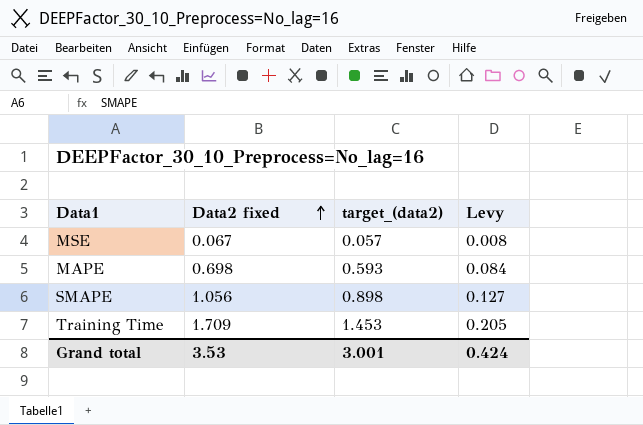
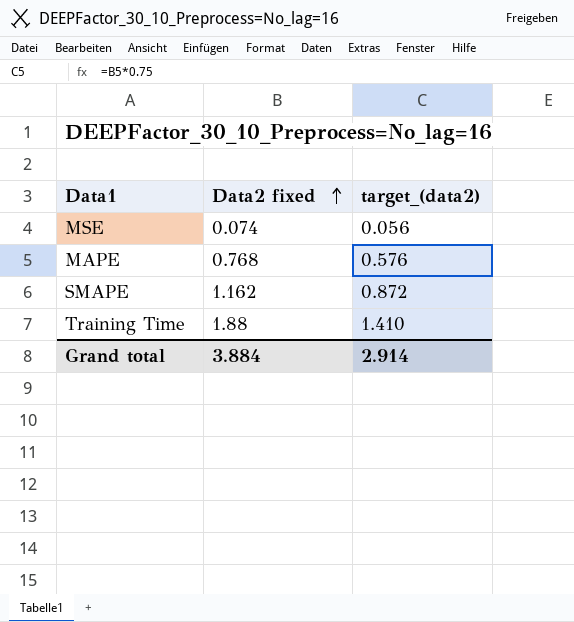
column Levy | formula: [Data2 fixed] * 0.12 -> none
column target_(data2) | formula: [Data2 fixed] * 0.85 -> [Data2 fixed] * 0.75
MSE | Data2 fixed: 0.067 -> 0.074
MAPE | Data2 fixed: 0.698 -> 0.768
SMAPE | Data2 fixed: 1.056 -> 1.162
Training Time | Data2 fixed: 1.709 -> 1.88
Grand total | Data2 fixed: 3.53 -> 3.884
Grand total | target_(data2): 3.001 -> 2.914

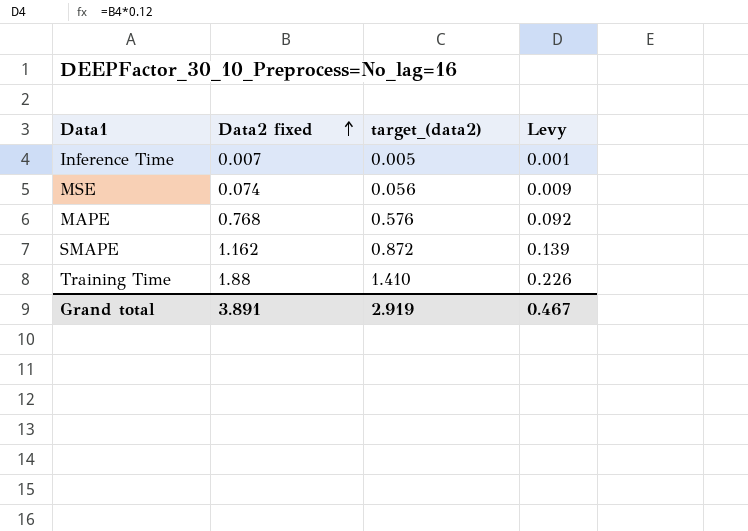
column Levy | formula: none -> [Data2 fixed] * 0.12
row Inference Time: none -> 0.007 | 0.005 | 0.001
Grand total | Data2 fixed: 3.884 -> 3.891
Grand total | target_(data2): 2.914 -> 2.919

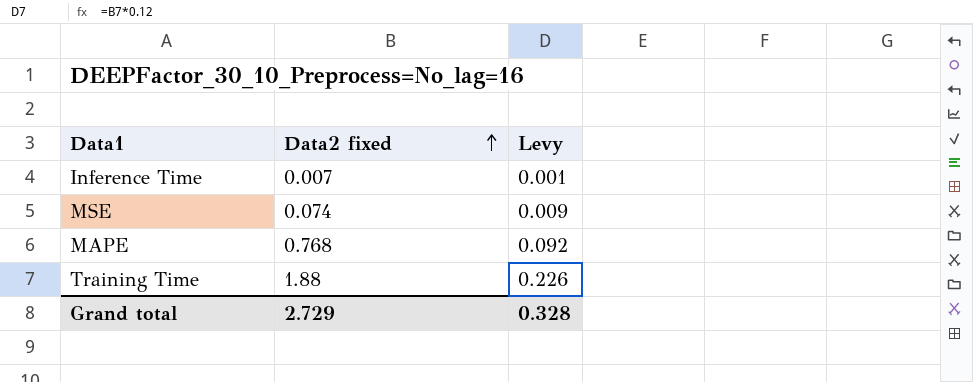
column target_(data2) | formula: [Data2 fixed] * 0.75 -> none
row SMAPE: 1.162 | 0.872 | 0.139 -> none
Grand total | Data2 fixed: 3.891 -> 2.729
Grand total | Levy: 0.467 -> 0.328

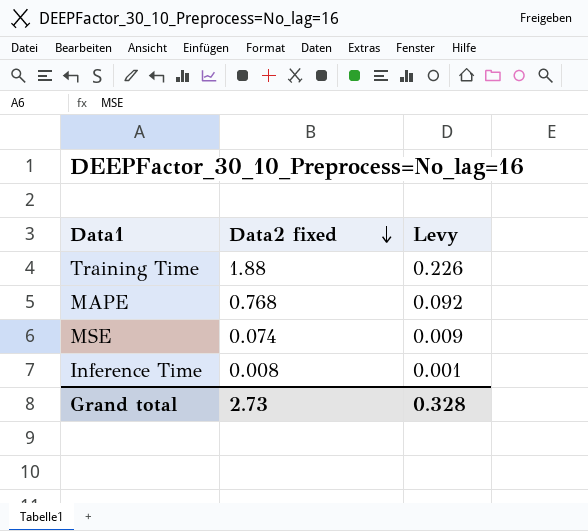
row order: Data2 fixed ascending -> Data2 fixed descending
Inference Time | Data2 fixed: 0.007 -> 0.008
Grand total | Data2 fixed: 2.729 -> 2.73

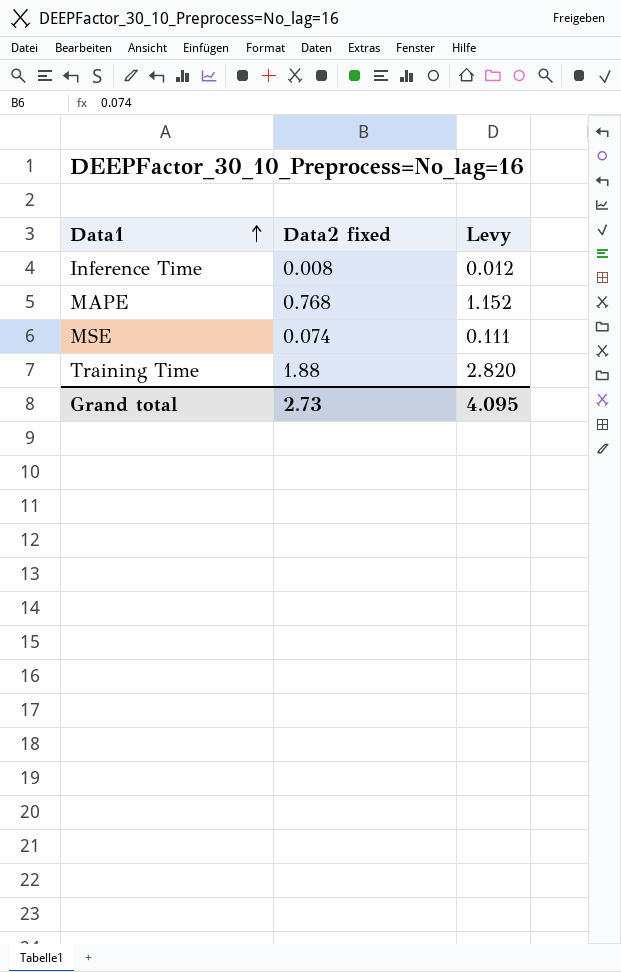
row order: Data2 fixed descending -> Data1 ascending
column Levy | formula: [Data2 fixed] * 0.12 -> [Data2 fixed] * 1.5
Grand total | Levy: 0.328 -> 4.095

